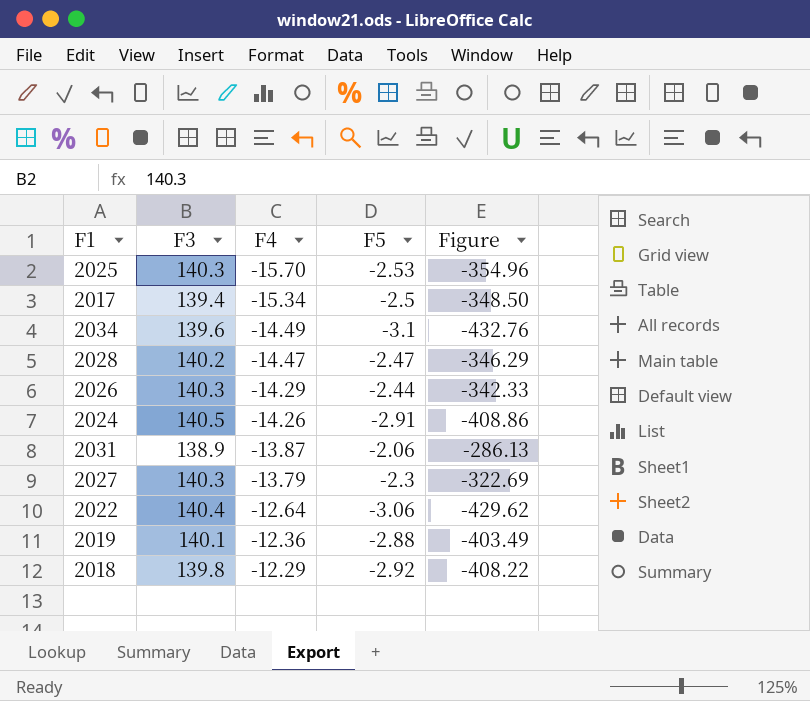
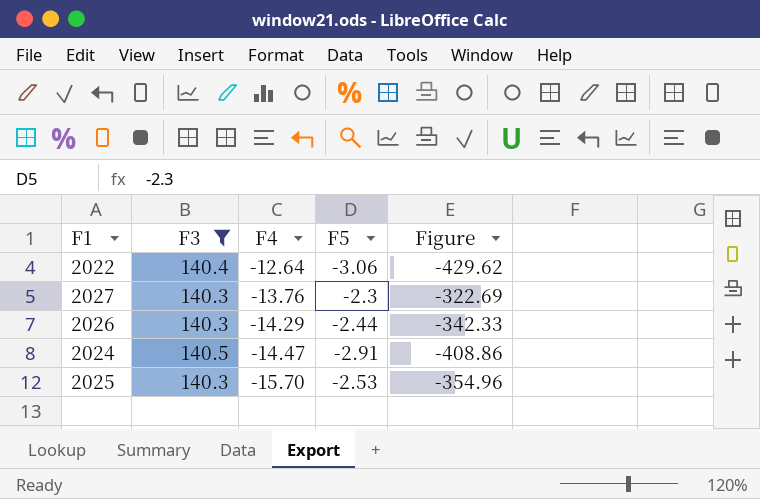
filter: none -> F3 >= 140.3
row order: F4 ascending -> F4 descending
2027 | F4: -13.79 -> -13.76
2024 | F4: -14.26 -> -14.47

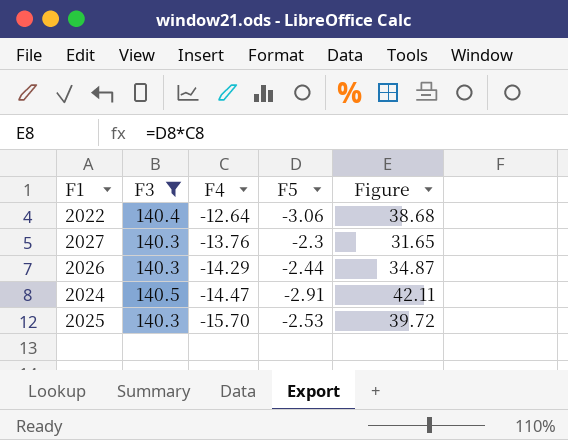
column Figure | formula: [F3] * [F5] -> [F4] * [F5]

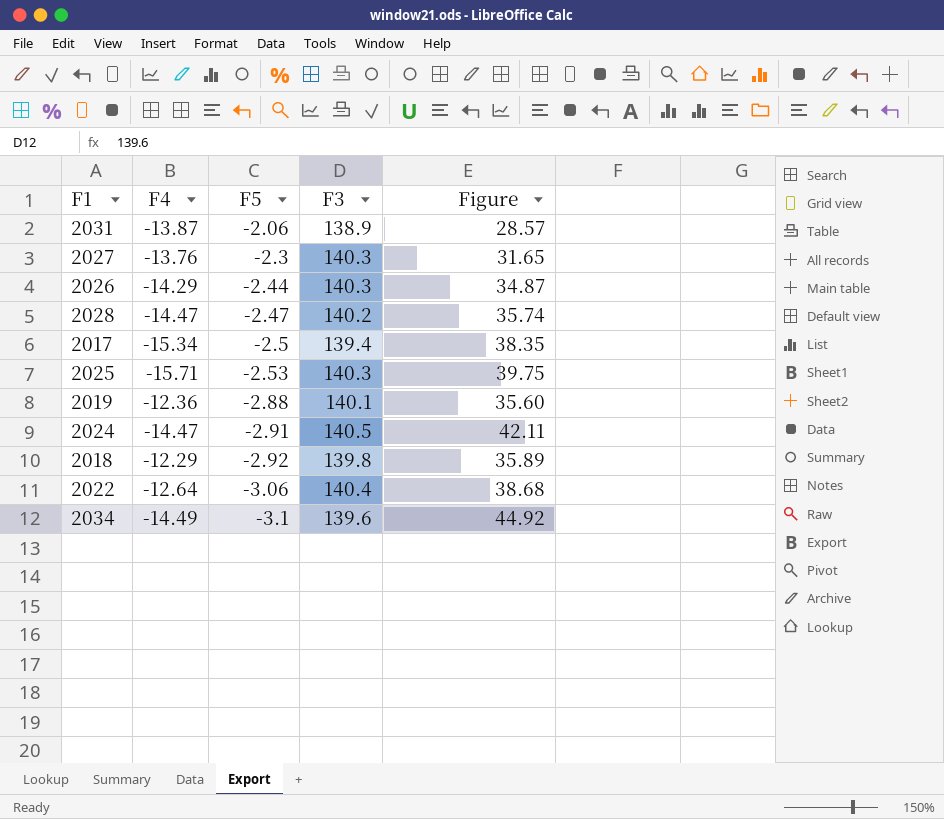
filter: F3 >= 140.3 -> none
row order: F4 descending -> F5 descending
column F3 | position: 2 -> 4
2025 | F4: -15.70 -> -15.71
2025 | Figure: 39.72 -> 39.75

